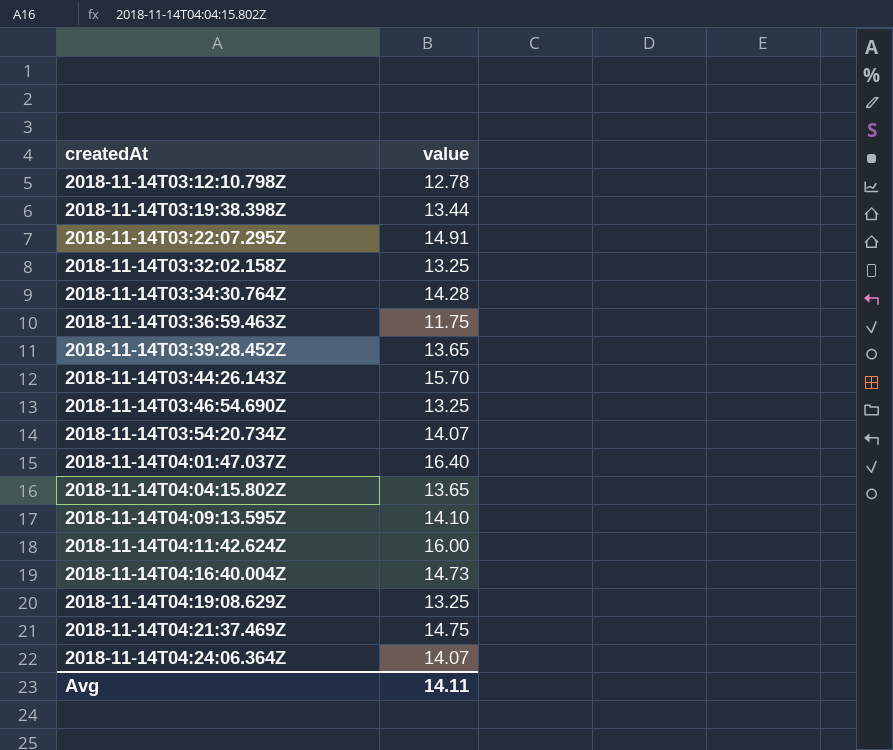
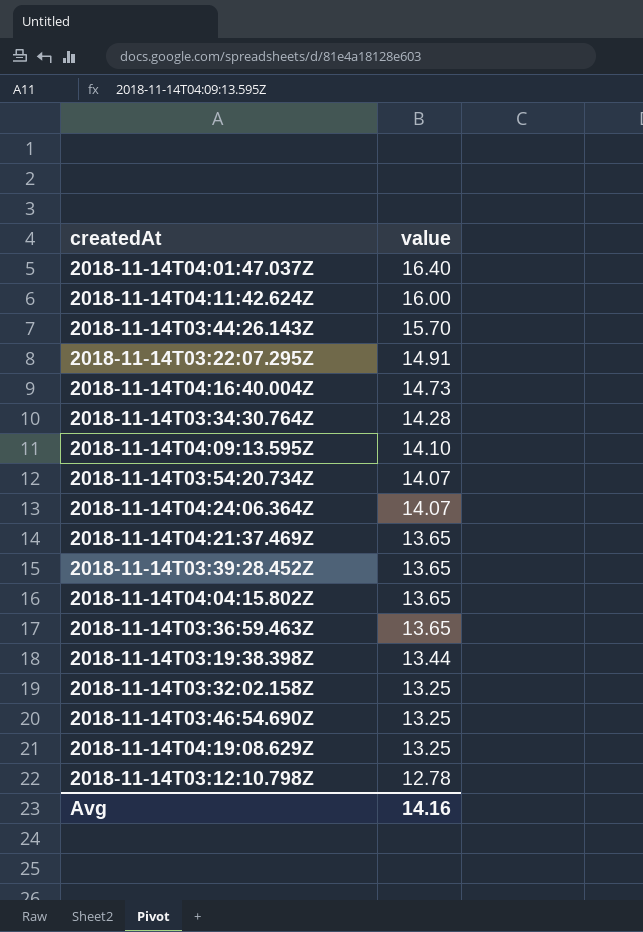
row order: createdAt ascending -> value descending
2018-11-14T04:21:37.469Z | value: 14.75 -> 13.65
2018-11-14T03:36:59.463Z | value: 11.75 -> 13.65
Avg | value: 14.11 -> 14.16

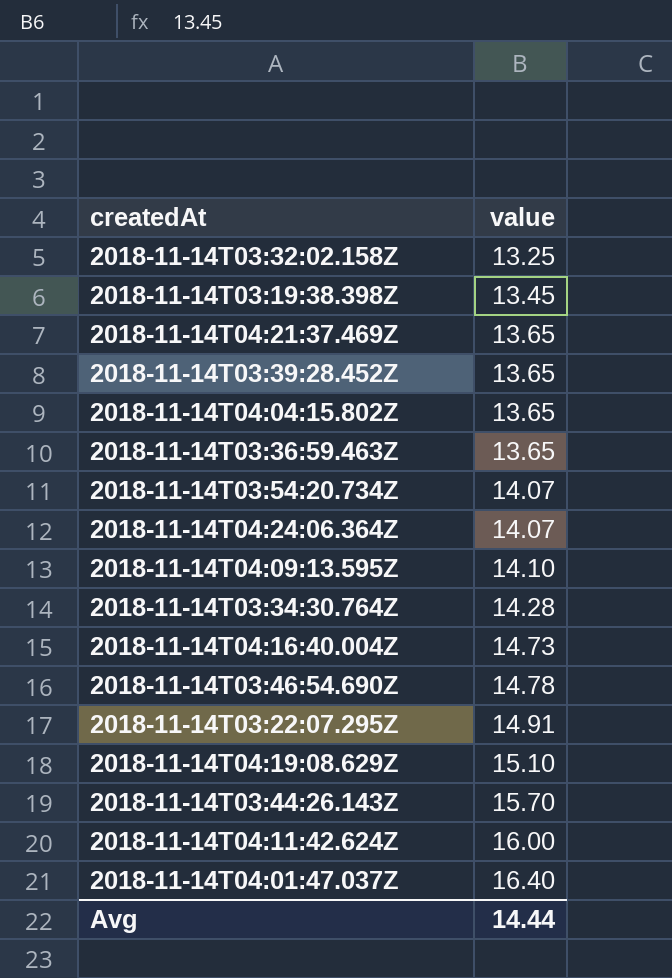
row order: value descending -> value ascending
row 2018-11-14T03:12:10.798Z: 12.78 -> none
2018-11-14T03:19:38.398Z | value: 13.44 -> 13.45
2018-11-14T03:46:54.690Z | value: 13.25 -> 14.78
2018-11-14T04:19:08.629Z | value: 13.25 -> 15.10
Avg | value: 14.16 -> 14.44

